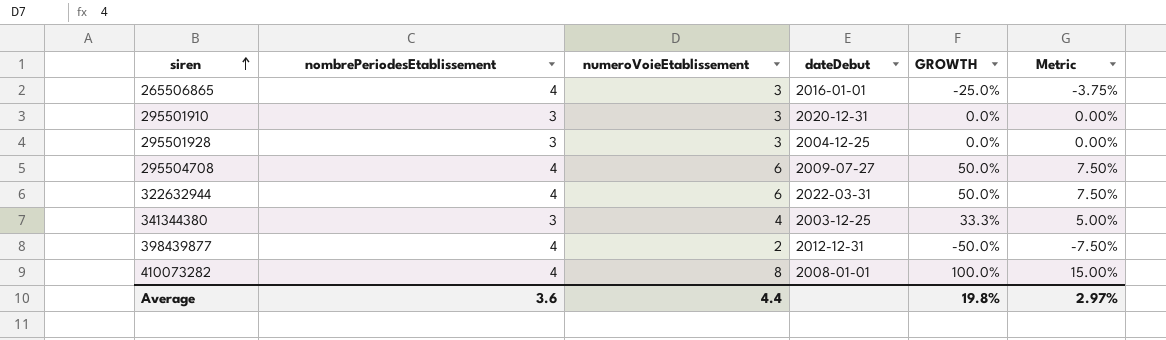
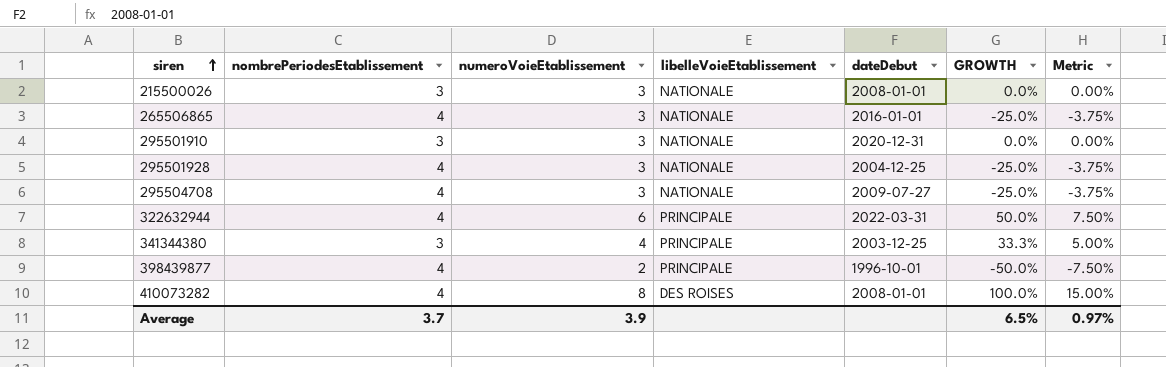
column libelleVoieEtablissement | position: none -> 4
row 215500026: none -> 3 | 3 | NATIONALE | 2008-01-01 | 0.0% | 0.00%
295501928 | nombrePeriodesEtablissement: 3 -> 4
295501928 | GROWTH: 0.0% -> -25.0%
295501928 | Metric: 0.00% -> -3.75%
295504708 | numeroVoieEtablissement: 6 -> 3
295504708 | GROWTH: 50.0% -> -25.0%
295504708 | Metric: 7.50% -> -3.75%
398439877 | dateDebut: 2012-12-31 -> 1996-10-01
Average | nombrePeriodesEtablissement: 3.6 -> 3.7
Average | numeroVoieEtablissement: 4.4 -> 3.9
Average | GROWTH: 19.8% -> 6.5%
Average | Metric: 2.97% -> 0.97%

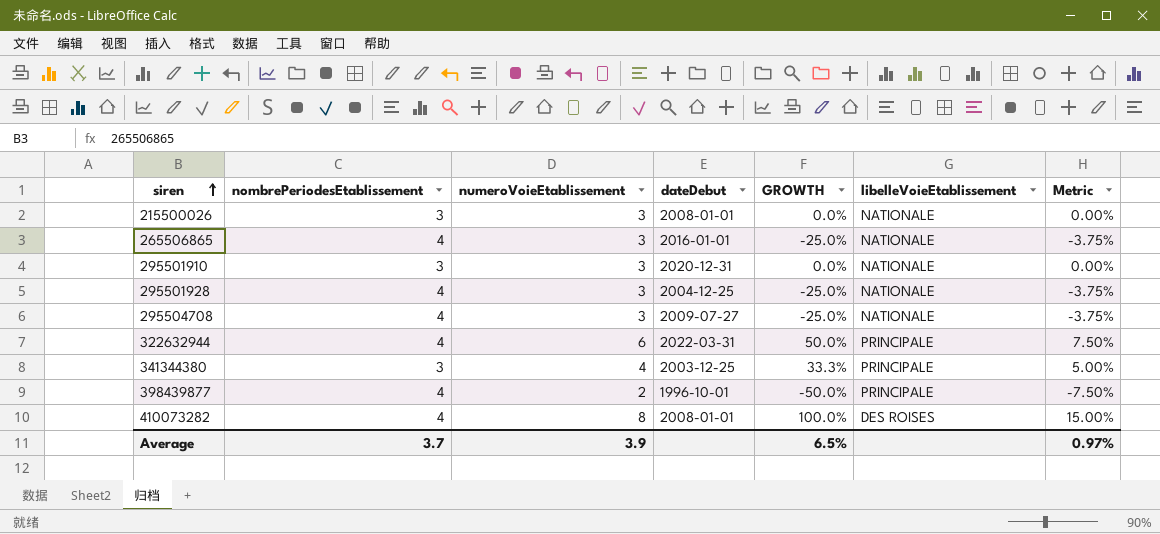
column libelleVoieEtablissement | position: 4 -> 6

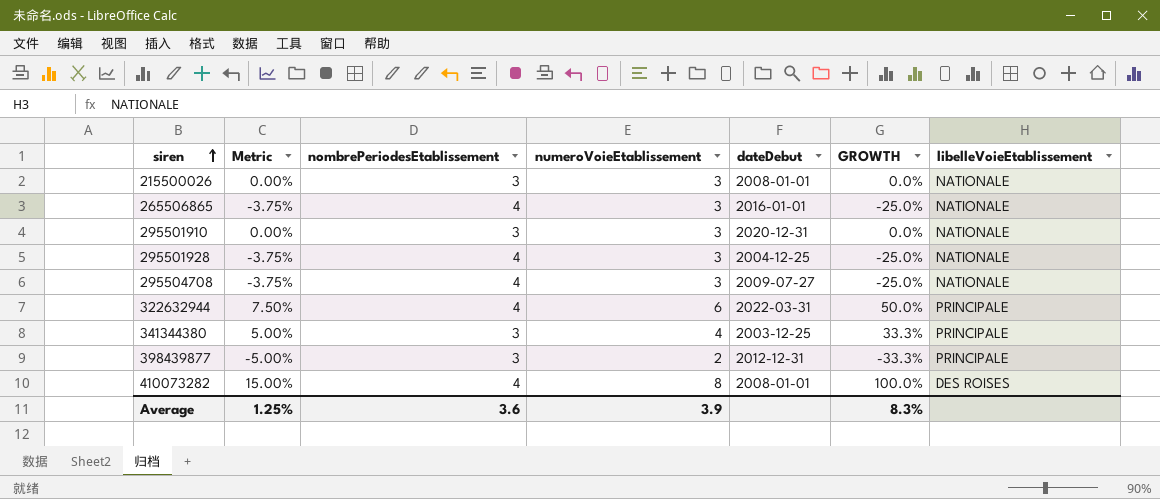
column Metric | position: 7 -> 2
398439877 | Metric: -7.50% -> -5.00%
398439877 | nombrePeriodesEtablissement: 4 -> 3
398439877 | dateDebut: 1996-10-01 -> 2012-12-31
398439877 | GROWTH: -50.0% -> -33.3%
Average | Metric: 0.97% -> 1.25%
Average | nombrePeriodesEtablissement: 3.7 -> 3.6
Average | GROWTH: 6.5% -> 8.3%

